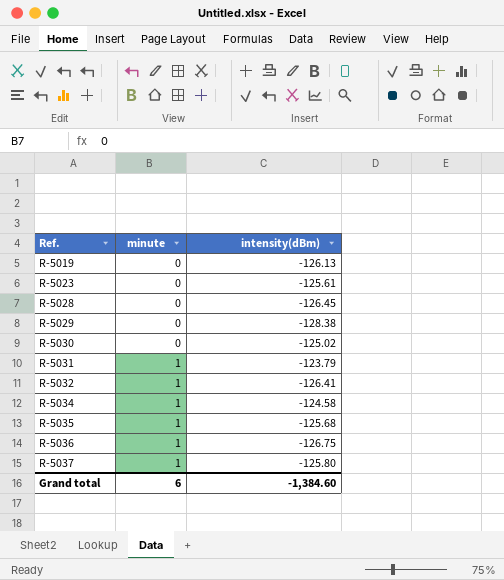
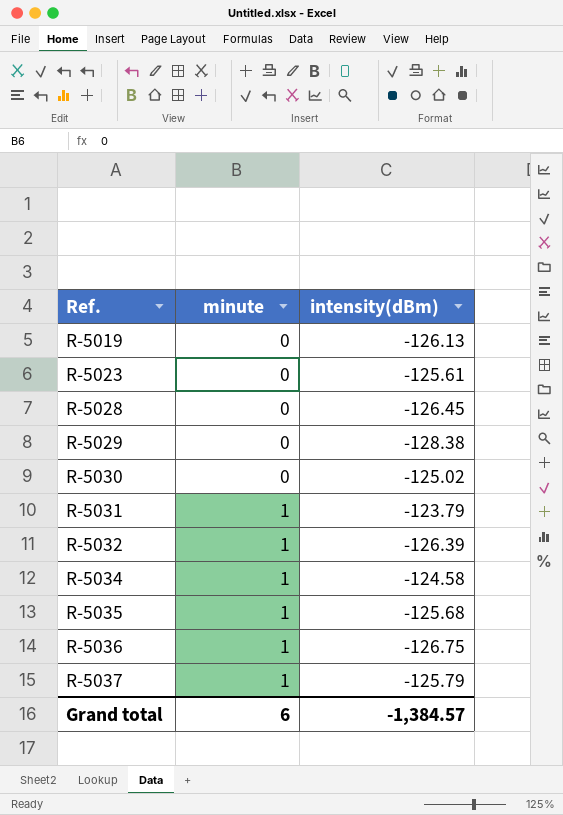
R-5032 | intensity(dBm): -126.41 -> -126.39
R-5037 | intensity(dBm): -125.80 -> -125.79
Grand total | intensity(dBm): -1,384.60 -> -1,384.57

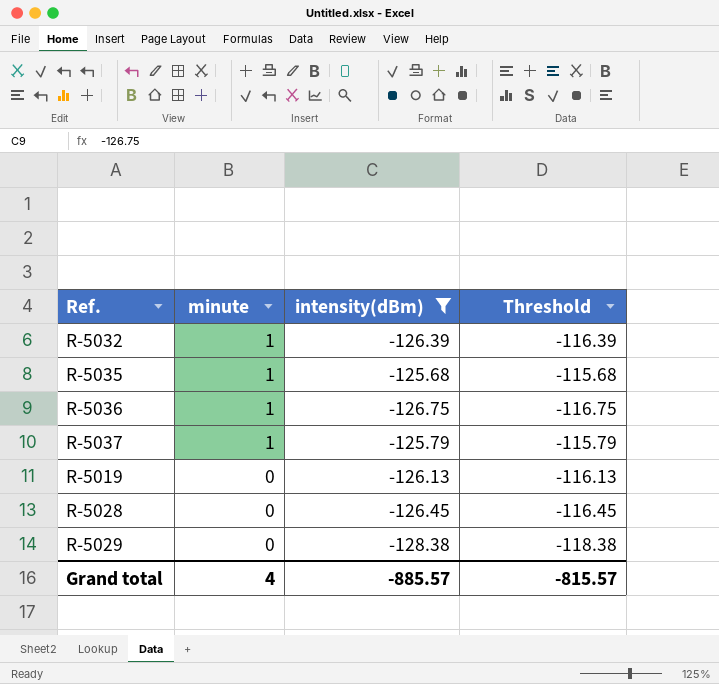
filter: none -> intensity(dBm) <= -125.68
row order: Ref. ascending -> minute descending
column Threshold | formula: none -> [intensity(dBm)] + 10
Grand total | minute: 6 -> 4
Grand total | intensity(dBm): -1,384.57 -> -885.57

